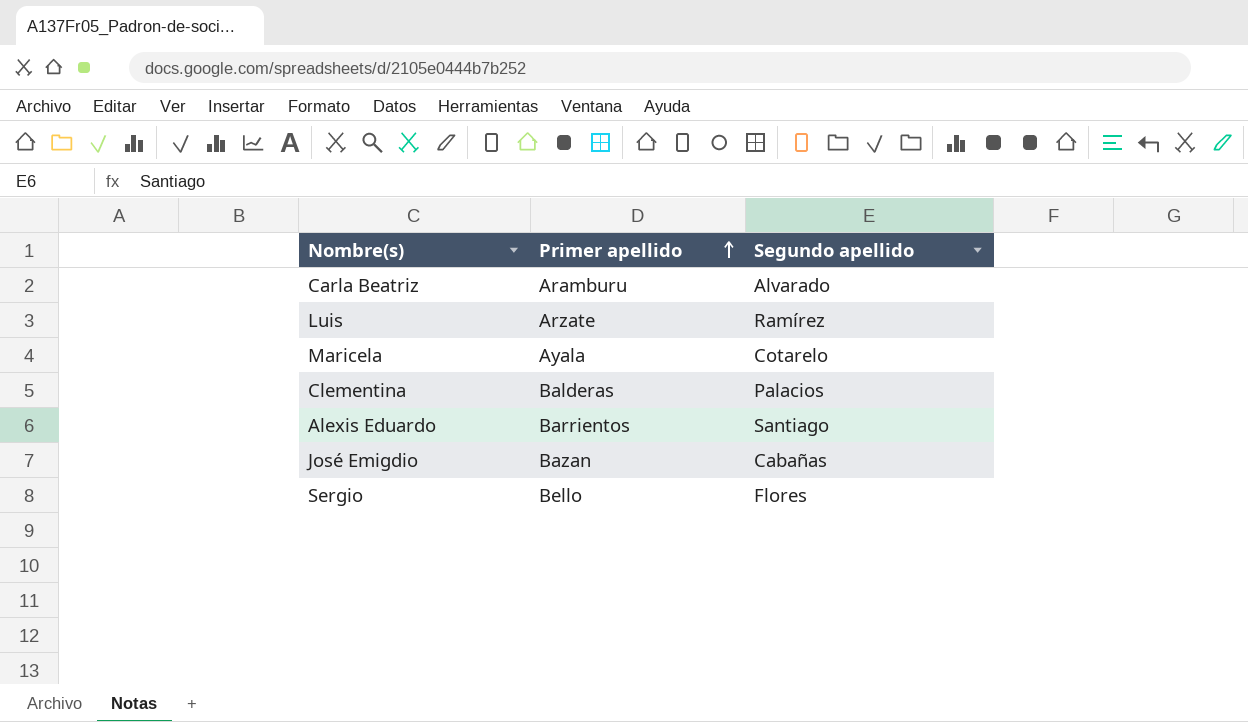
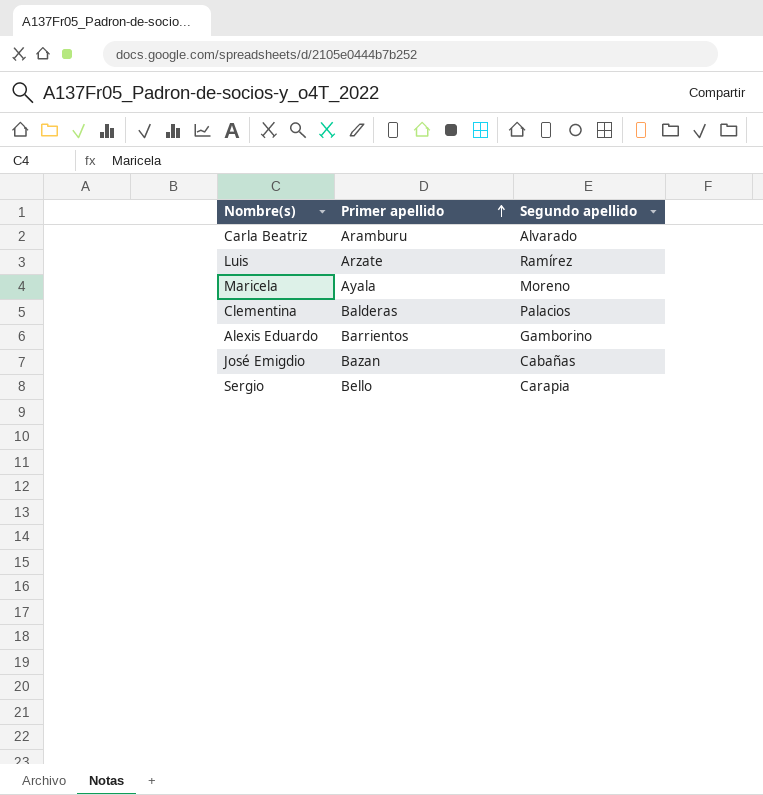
Maricela | Segundo apellido: Cotarelo -> Moreno
Alexis Eduardo | Segundo apellido: Santiago -> Gamborino
Sergio | Segundo apellido: Flores -> Carapia

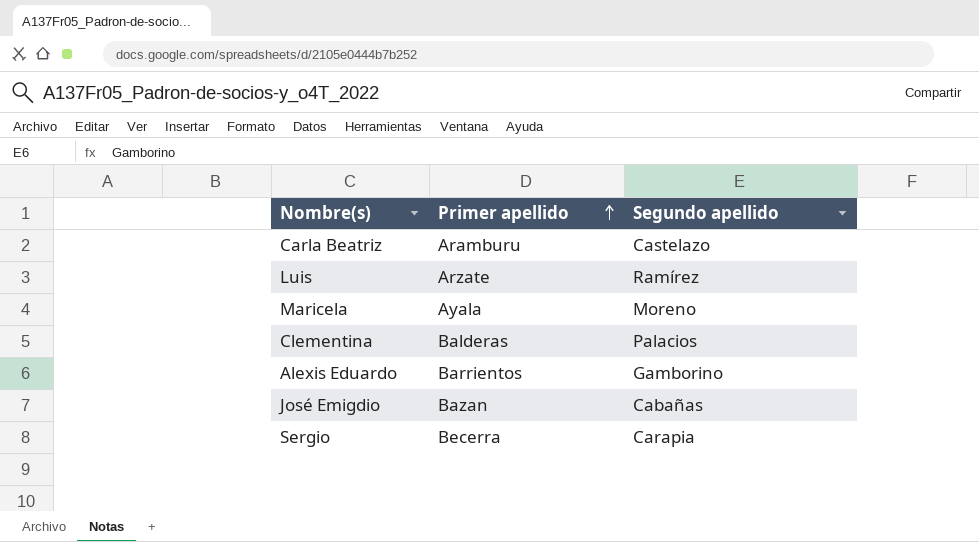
Carla Beatriz | Segundo apellido: Alvarado -> Castelazo
Sergio | Primer apellido: Bello -> Becerra

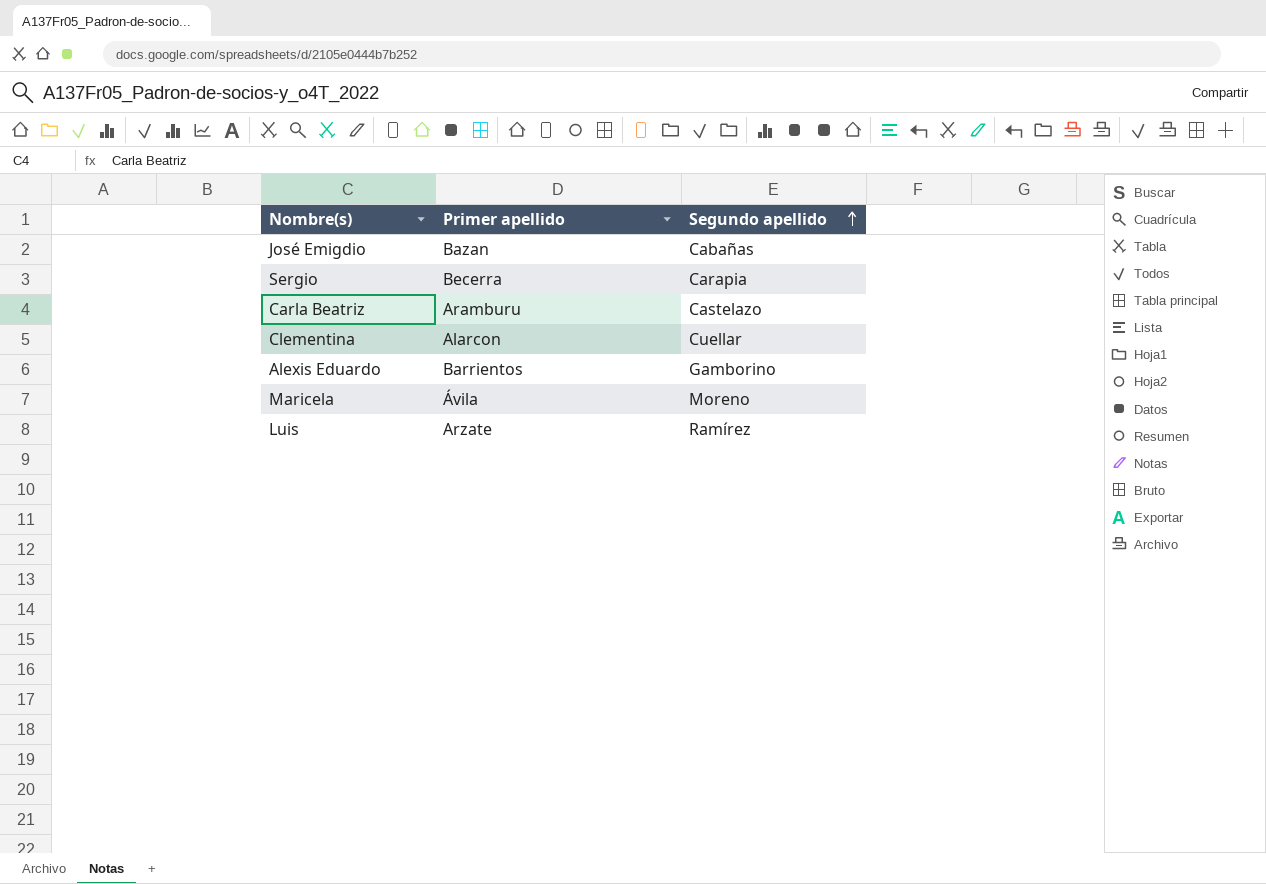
row order: Primer apellido ascending -> Segundo apellido ascending
Clementina | Primer apellido: Balderas -> Alarcon
Clementina | Segundo apellido: Palacios -> Cuellar
Maricela | Primer apellido: Ayala -> Ávila

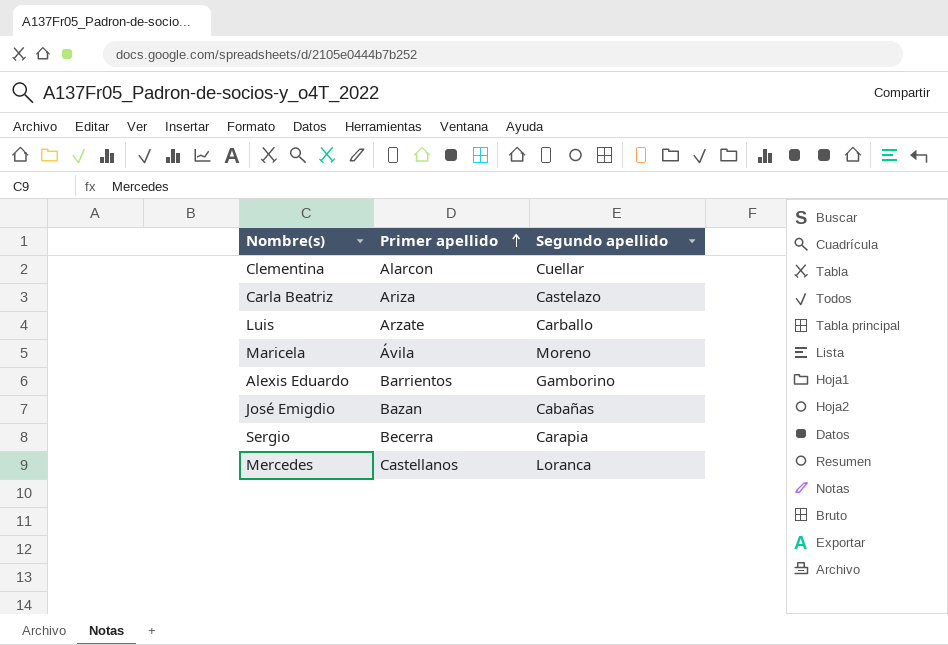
row order: Segundo apellido ascending -> Primer apellido ascending
Carla Beatriz | Primer apellido: Aramburu -> Ariza
Luis | Segundo apellido: Ramírez -> Carballo
row Mercedes: none -> Castellanos | Loranca

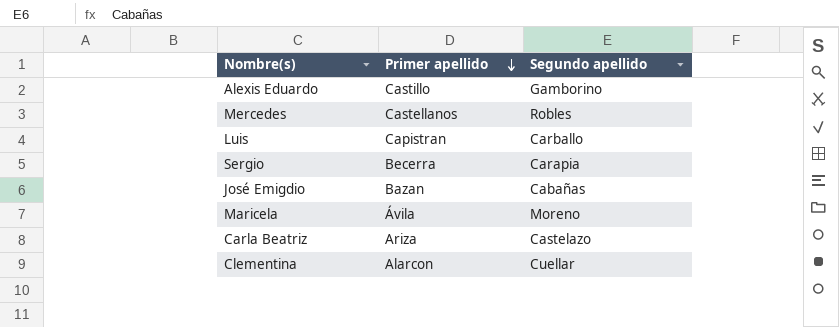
row order: Primer apellido ascending -> Primer apellido descending
Alexis Eduardo | Primer apellido: Barrientos -> Castillo
Mercedes | Segundo apellido: Loranca -> Robles
Luis | Primer apellido: Arzate -> Capistran

